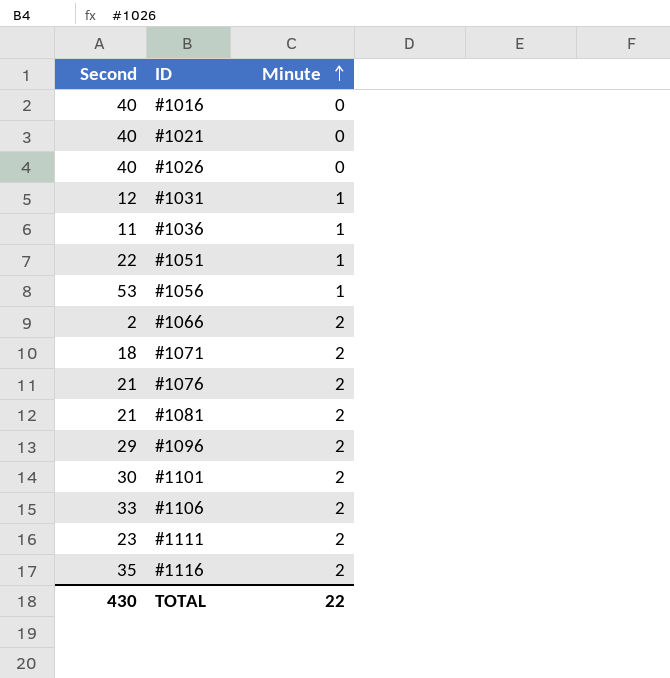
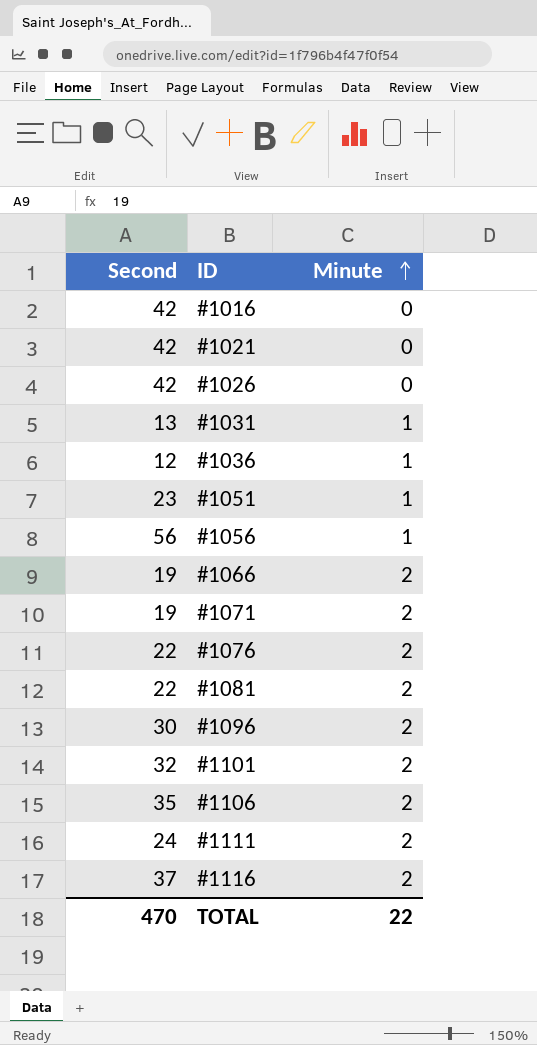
#1016 | Second: 40 -> 42
#1021 | Second: 40 -> 42
#1026 | Second: 40 -> 42
#1031 | Second: 12 -> 13
#1036 | Second: 11 -> 12
#1051 | Second: 22 -> 23
#1056 | Second: 53 -> 56
#1066 | Second: 2 -> 19
#1071 | Second: 18 -> 19
#1076 | Second: 21 -> 22
#1081 | Second: 21 -> 22
#1096 | Second: 29 -> 30
#1101 | Second: 30 -> 32
#1106 | Second: 33 -> 35
#1111 | Second: 23 -> 24
#1116 | Second: 35 -> 37
TOTAL | Second: 430 -> 470

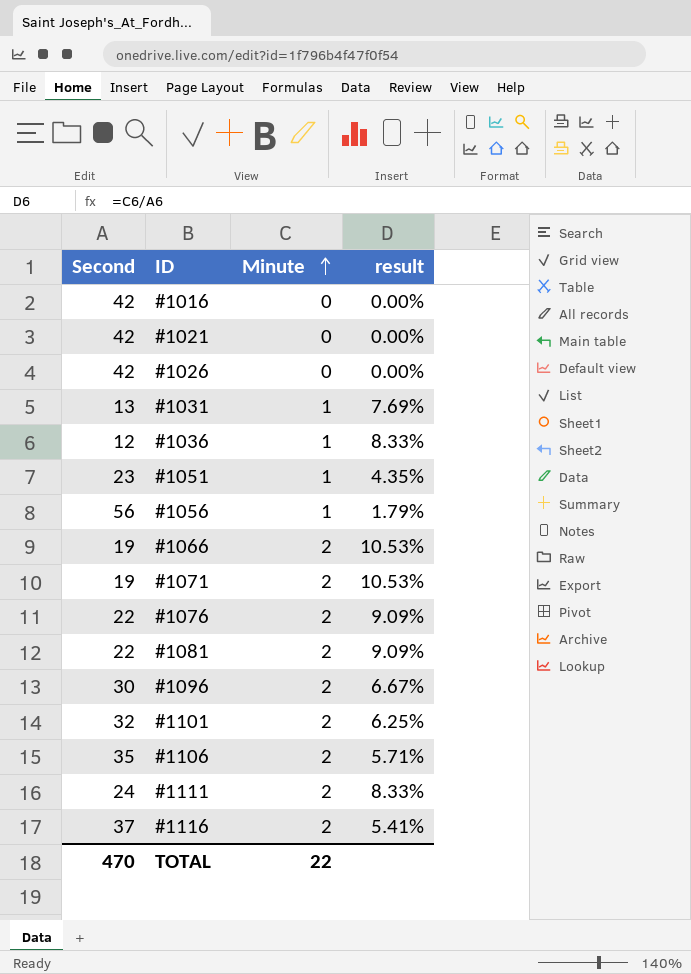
column result | formula: none -> [Minute] / [Second]

